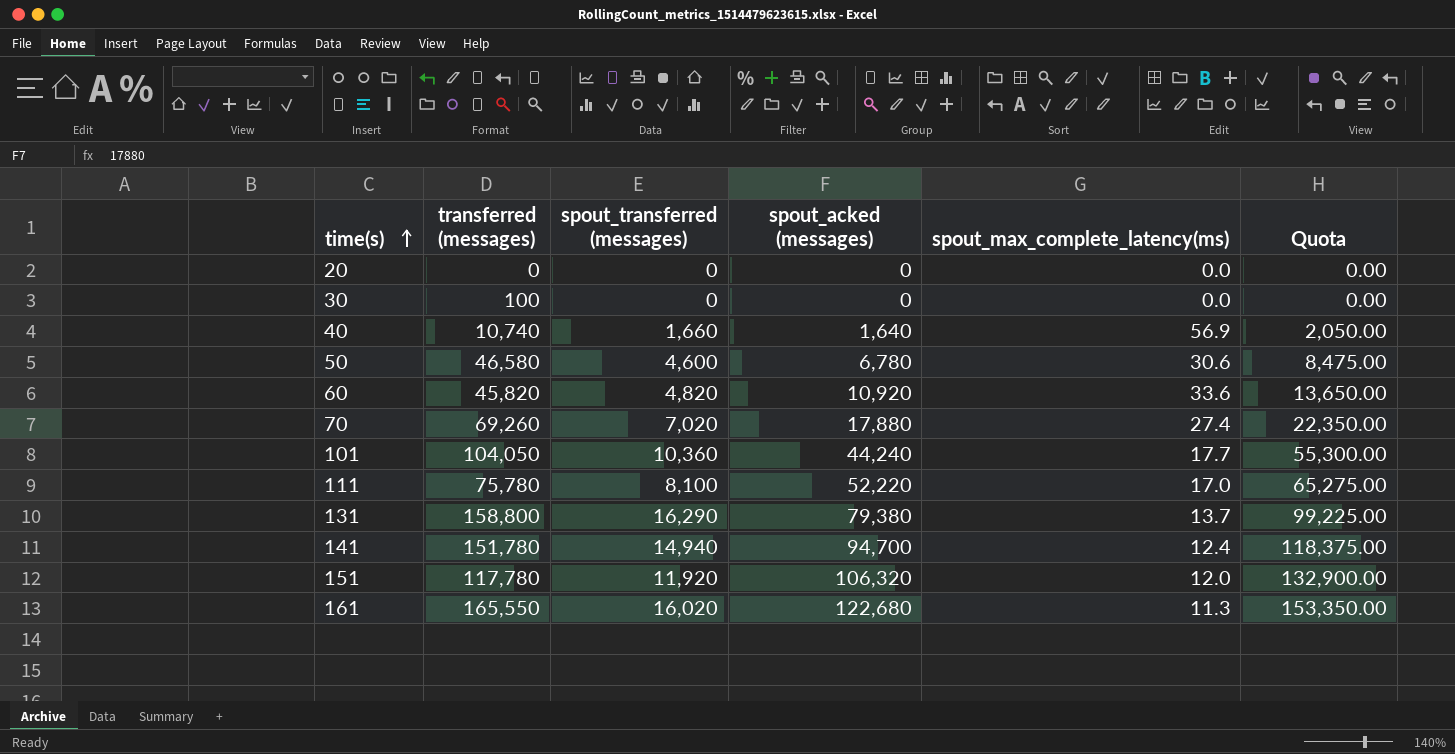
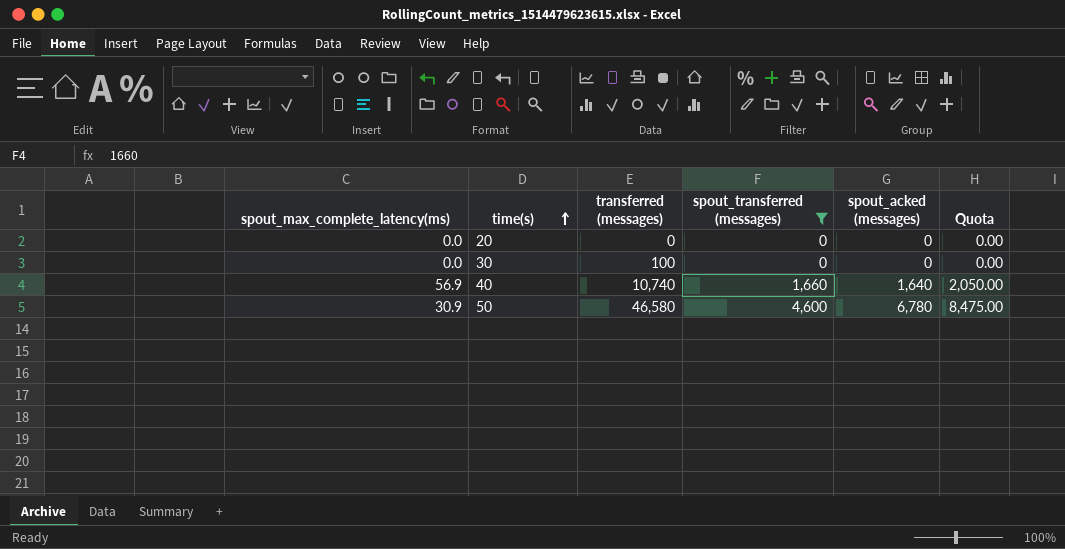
filter: none -> spout_transferred (messages) <= 4,600
column spout_max_complete_latency(ms) | position: 5 -> 1
50 | spout_max_complete_latency(ms): 30.6 -> 30.9

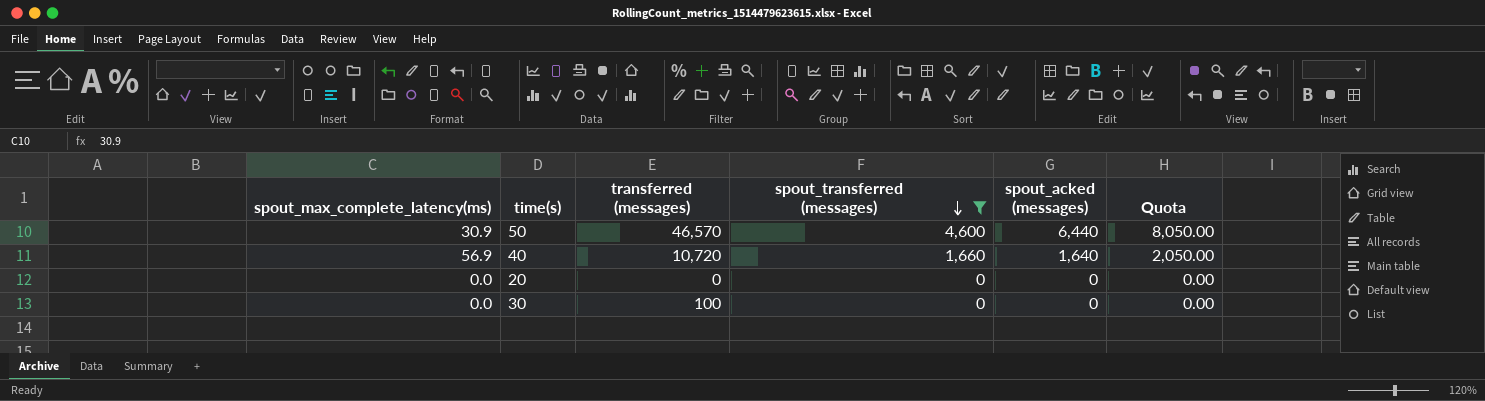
row order: time(s) ascending -> spout_transferred (messages) descending
50 | transferred (messages): 46,580 -> 46,570
50 | spout_acked (messages): 6,780 -> 6,440
50 | Quota: 8,475.00 -> 8,050.00
40 | transferred (messages): 10,740 -> 10,720

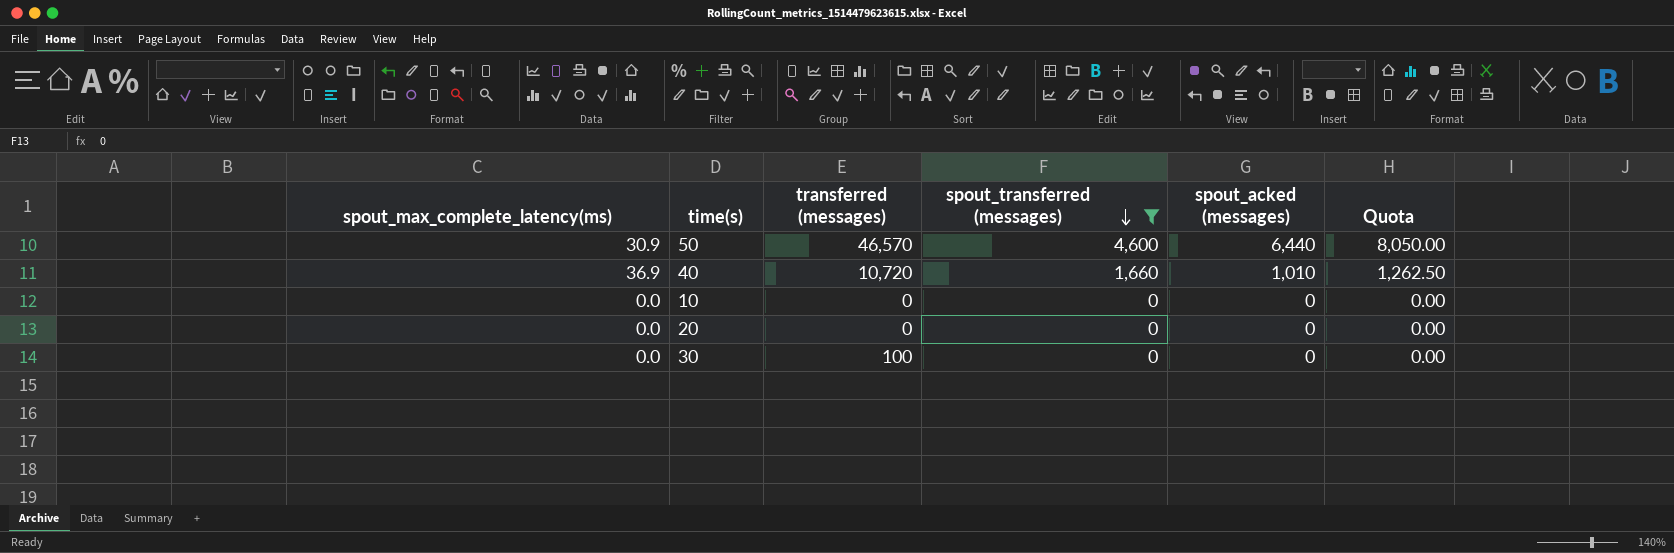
40 | spout_max_complete_latency(ms): 56.9 -> 36.9
40 | spout_acked (messages): 1,640 -> 1,010
40 | Quota: 2,050.00 -> 1,262.50
row 10: none -> 0.0 | 0 | 0 | 0 | 0.00

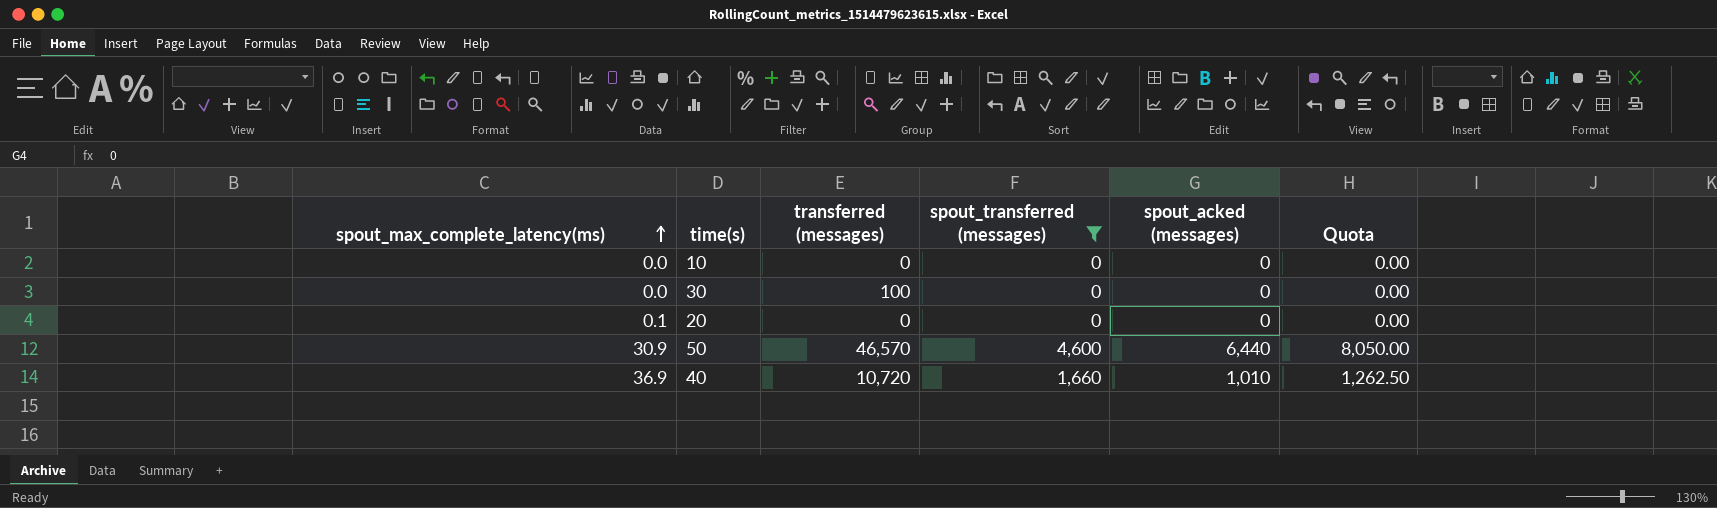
row order: spout_transferred (messages) descending -> spout_max_complete_latency(ms) ascending
20 | spout_max_complete_latency(ms): 0.0 -> 0.1

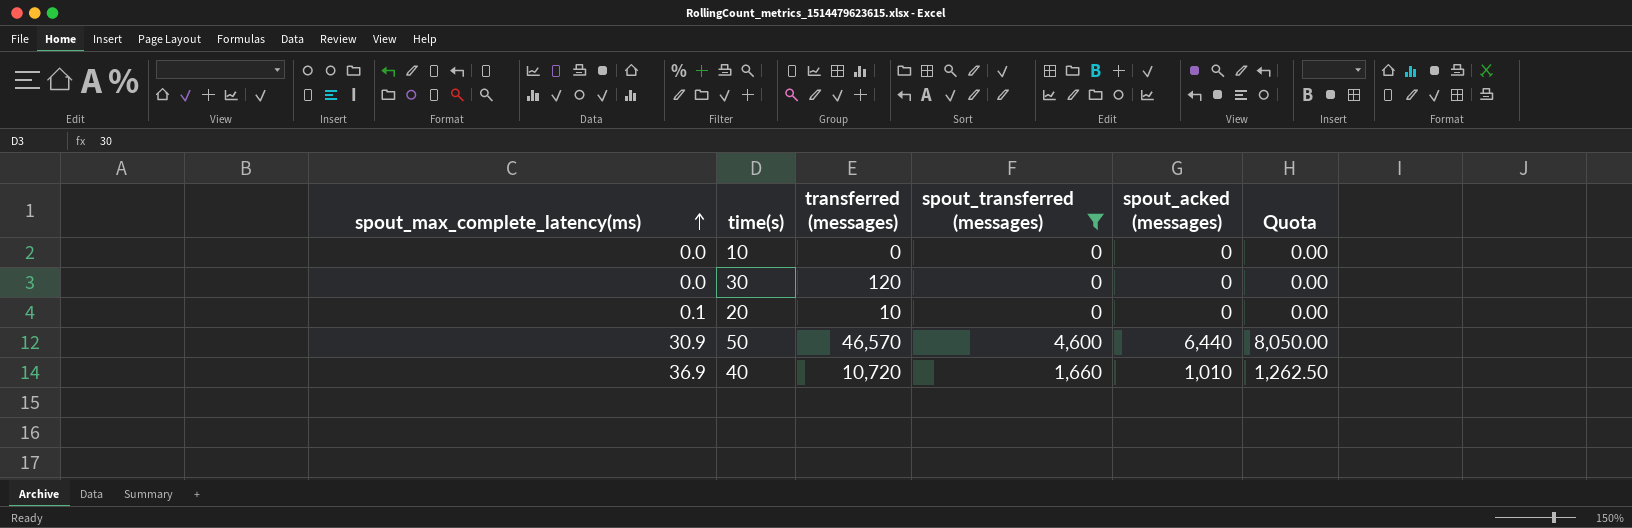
30 | transferred (messages): 100 -> 120
20 | transferred (messages): 0 -> 10

